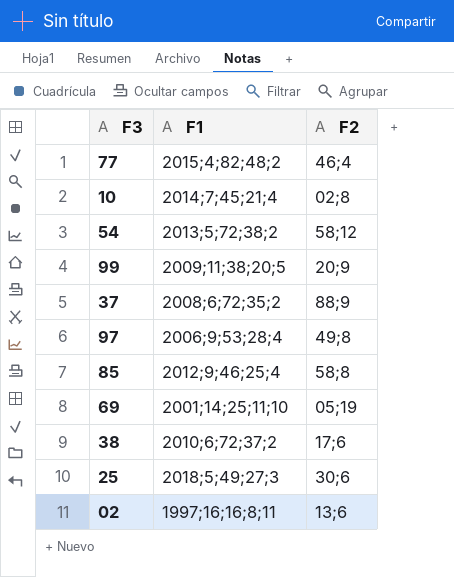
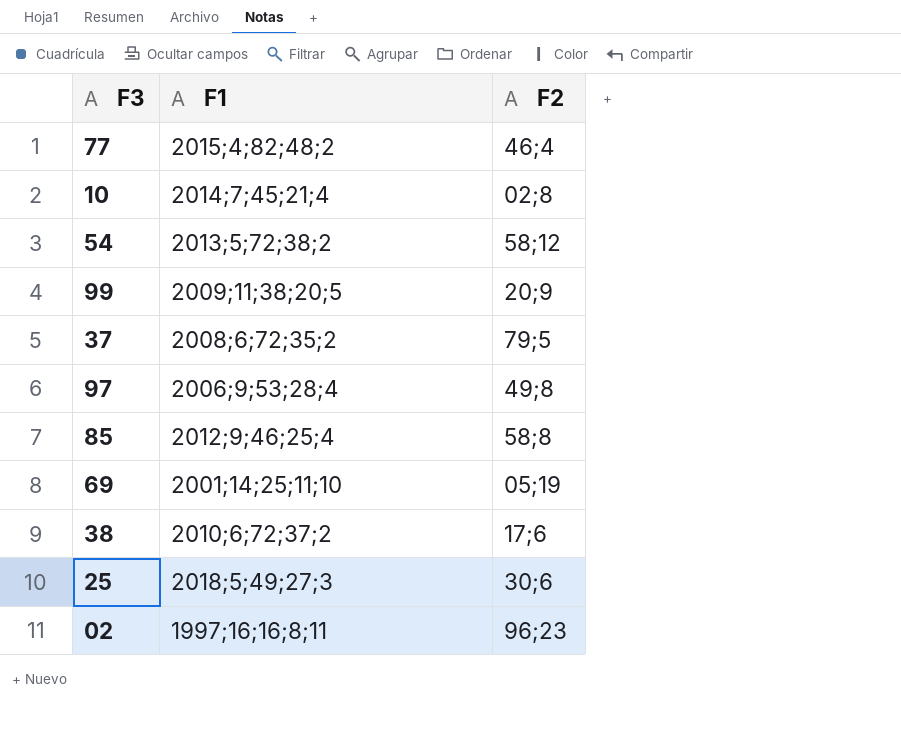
37 | F2: 88;9 -> 79;5
02 | F2: 13;6 -> 96;23

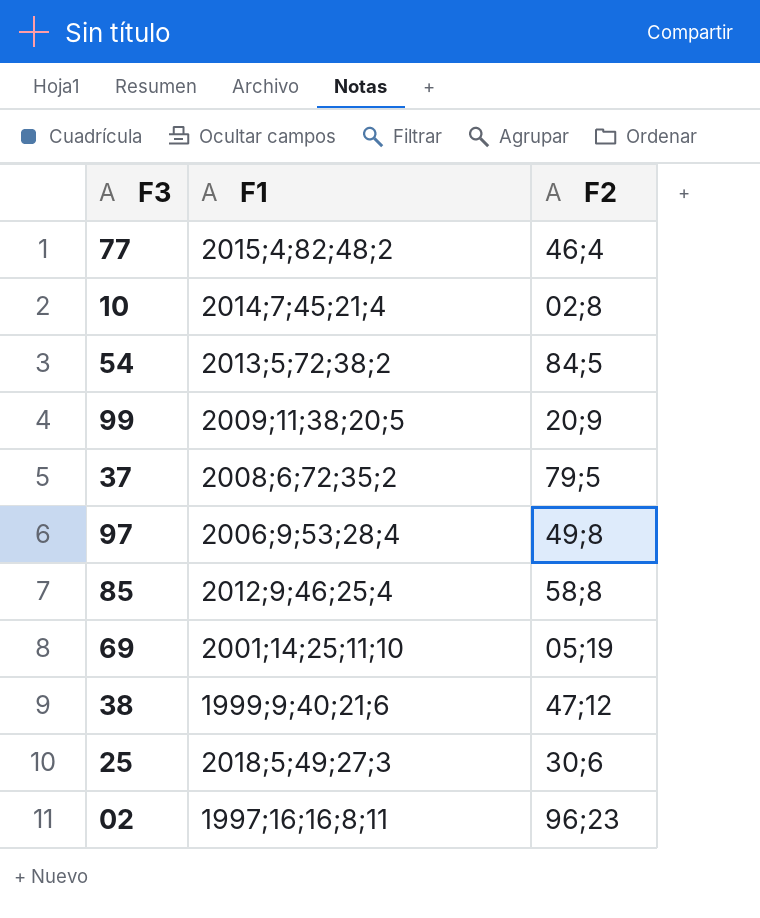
54 | F2: 58;12 -> 84;5
38 | F1: 2010;6;72;37;2 -> 1999;9;40;21;6
38 | F2: 17;6 -> 47;12

